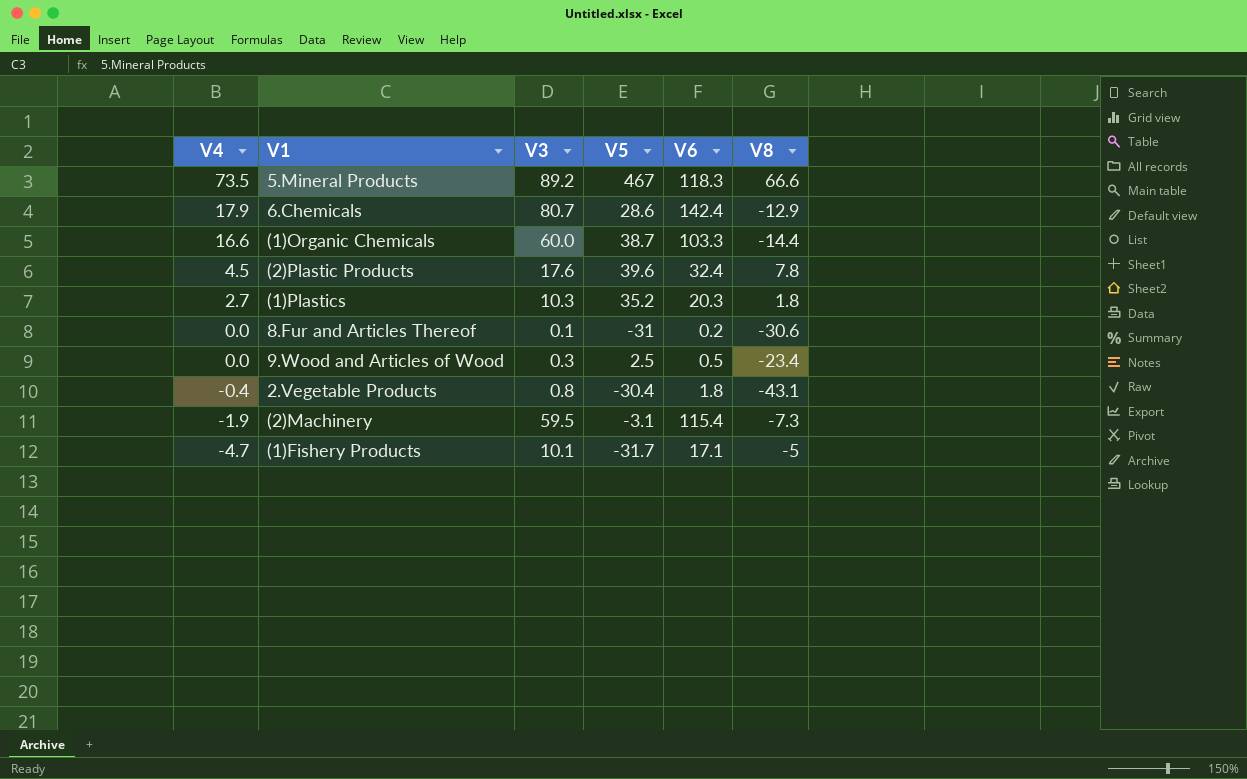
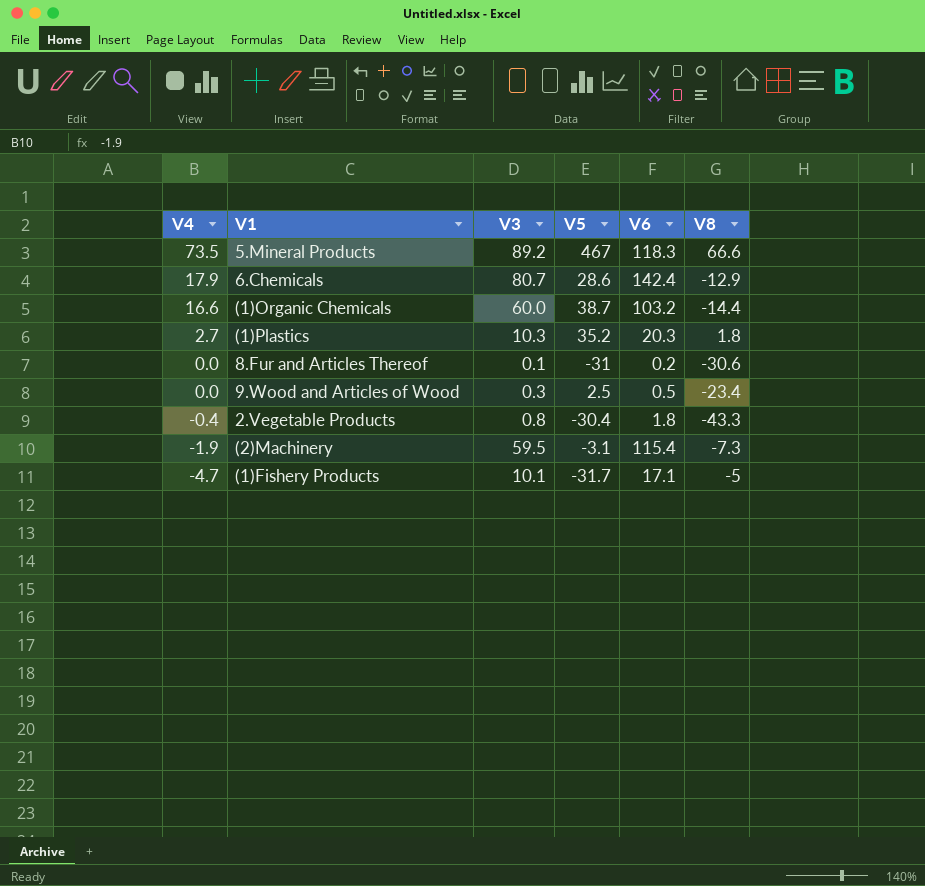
row (2)Plastic Products: 4.5 | 17.6 | 39.6 | 32.4 | 7.8 -> none
(1)Organic Chemicals | V6: 103.3 -> 103.2
2.Vegetable Products | V8: -43.1 -> -43.3

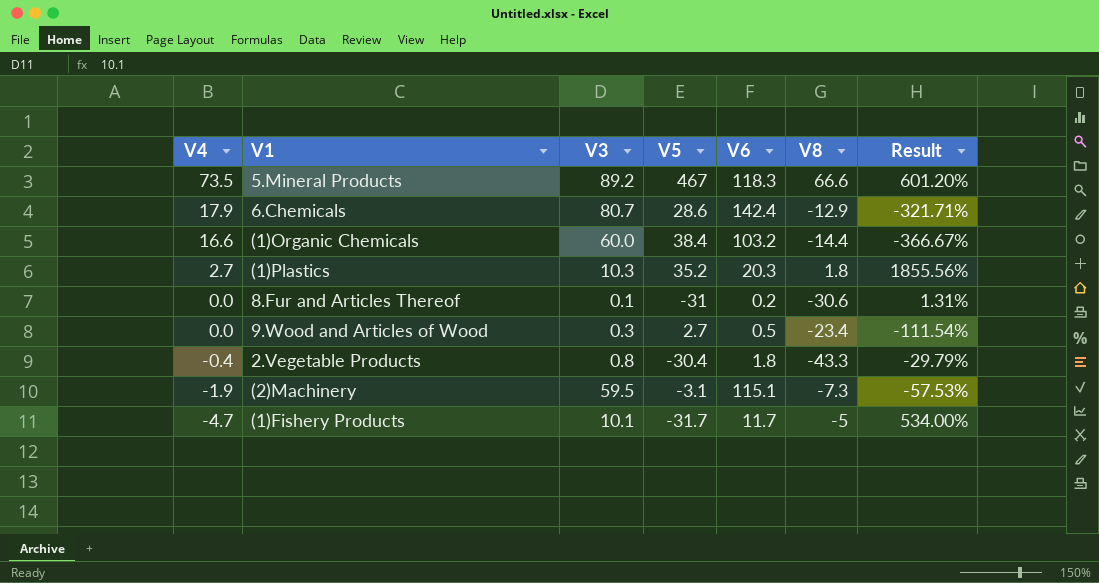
column Result | formula: none -> ([V5] - [V8]) / [V8]
(1)Organic Chemicals | V5: 38.7 -> 38.4
9.Wood and Articles of Wood | V5: 2.5 -> 2.7
(2)Machinery | V6: 115.4 -> 115.1
(1)Fishery Products | V6: 17.1 -> 11.7

